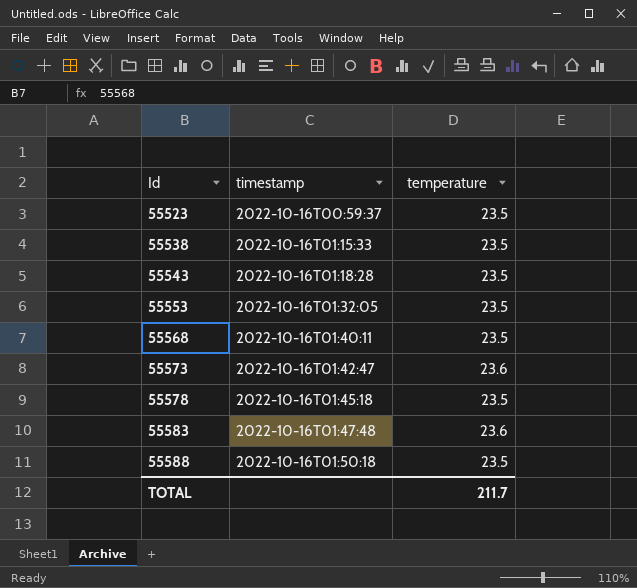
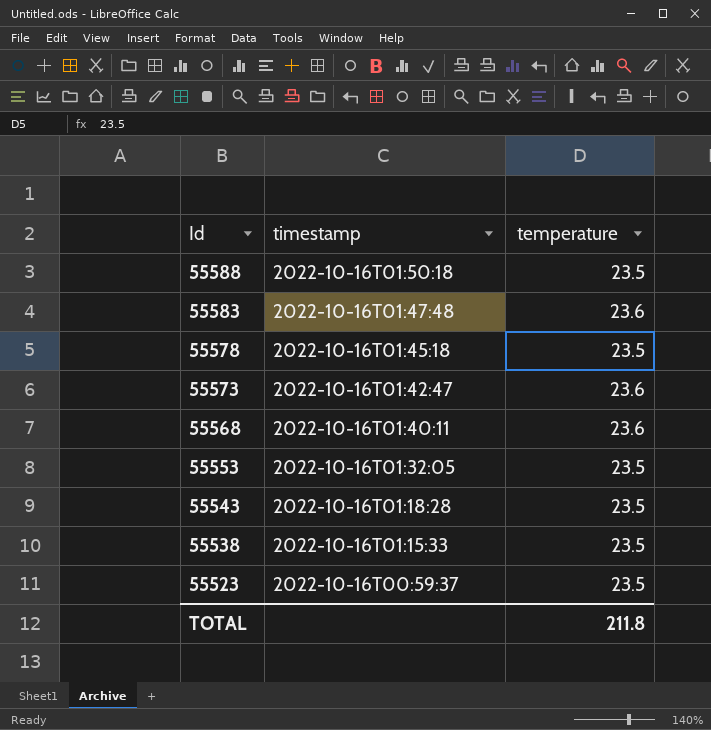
row order: Id ascending -> Id descending
55568 | temperature: 23.5 -> 23.6
TOTAL | temperature: 211.7 -> 211.8

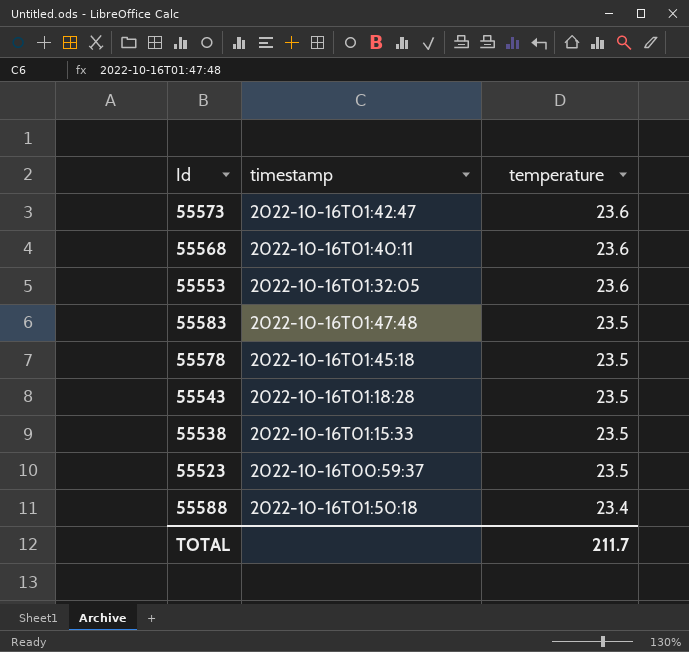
row order: Id descending -> temperature descending
55553 | temperature: 23.5 -> 23.6
55583 | temperature: 23.6 -> 23.5
55588 | temperature: 23.5 -> 23.4
TOTAL | temperature: 211.8 -> 211.7

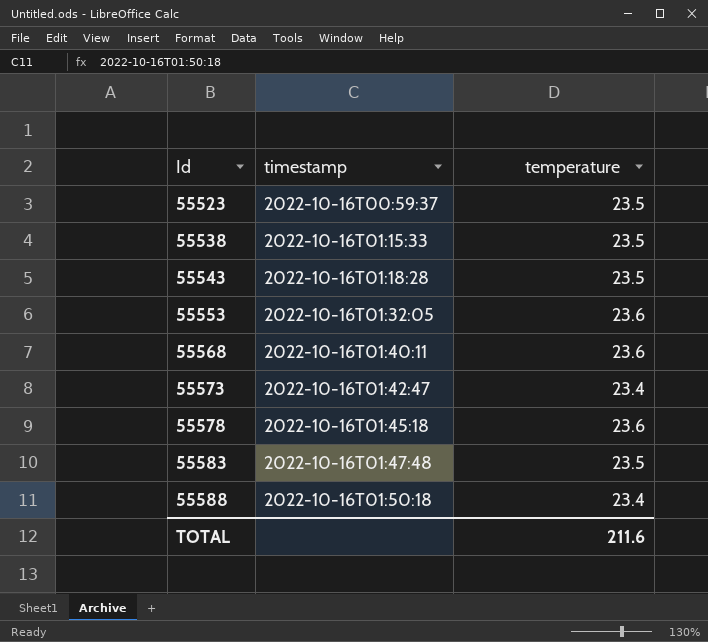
row order: temperature descending -> Id ascending
55573 | temperature: 23.6 -> 23.4
55578 | temperature: 23.5 -> 23.6
TOTAL | temperature: 211.7 -> 211.6

